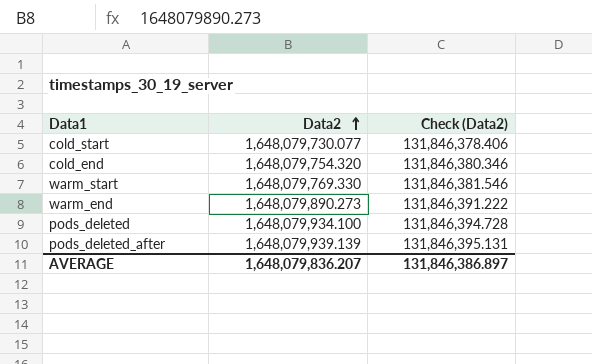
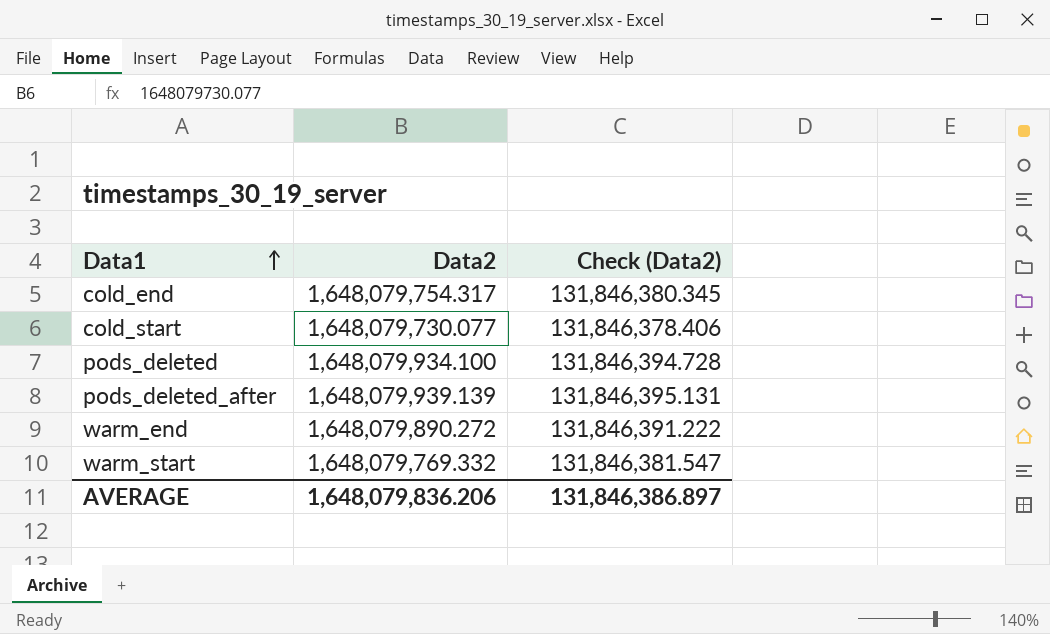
row order: Data2 ascending -> Data1 ascending
cold_end | Data2: 1,648,079,754.320 -> 1,648,079,754.317
cold_end | Check (Data2): 131,846,380.346 -> 131,846,380.345
warm_end | Data2: 1,648,079,890.273 -> 1,648,079,890.272
warm_start | Data2: 1,648,079,769.330 -> 1,648,079,769.332
warm_start | Check (Data2): 131,846,381.546 -> 131,846,381.547
AVERAGE | Data2: 1,648,079,836.207 -> 1,648,079,836.206

